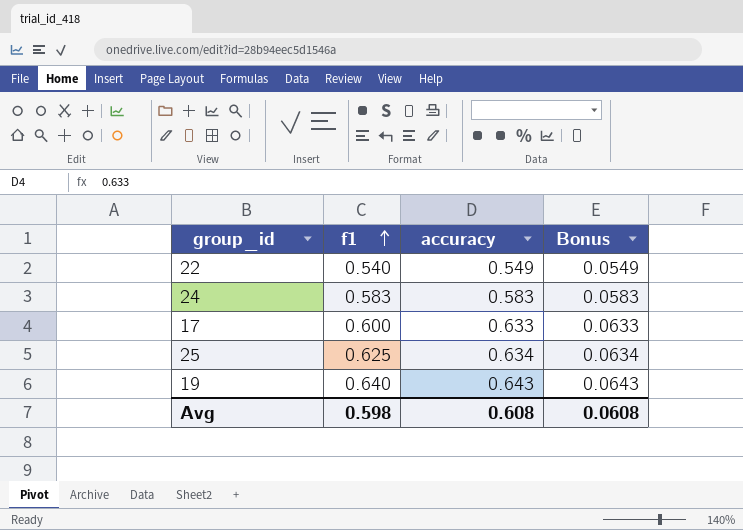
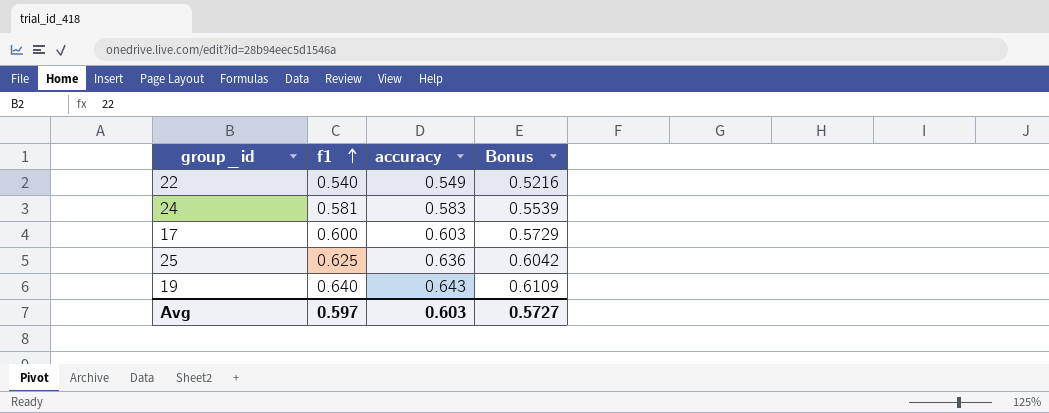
column Bonus | formula: [accuracy] * 0.1 -> [accuracy] * 0.95
24 | f1: 0.583 -> 0.581
17 | accuracy: 0.633 -> 0.603
25 | accuracy: 0.634 -> 0.636
Avg | f1: 0.598 -> 0.597
Avg | accuracy: 0.608 -> 0.603
Avg | Bonus: 0.0608 -> 0.5727

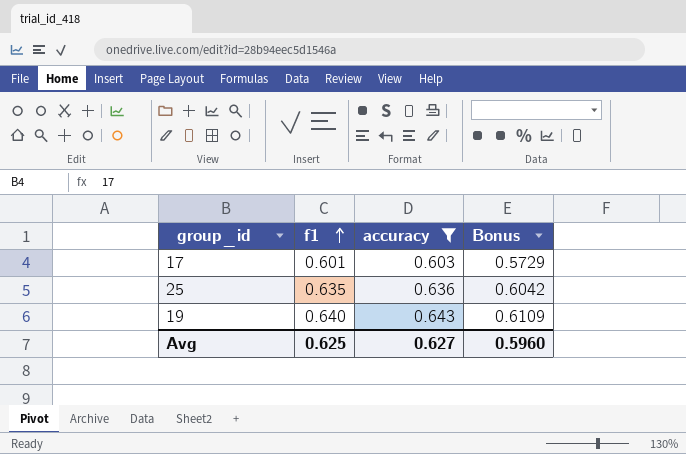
filter: none -> accuracy >= 0.603
17 | f1: 0.600 -> 0.601
25 | f1: 0.625 -> 0.635
Avg | f1: 0.597 -> 0.625
Avg | accuracy: 0.603 -> 0.627
Avg | Bonus: 0.5727 -> 0.5960

